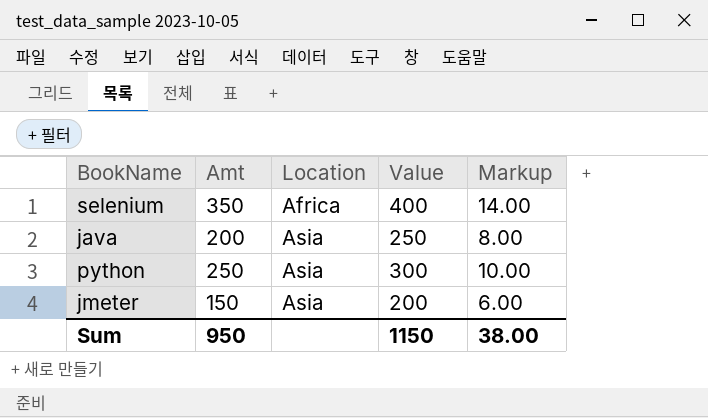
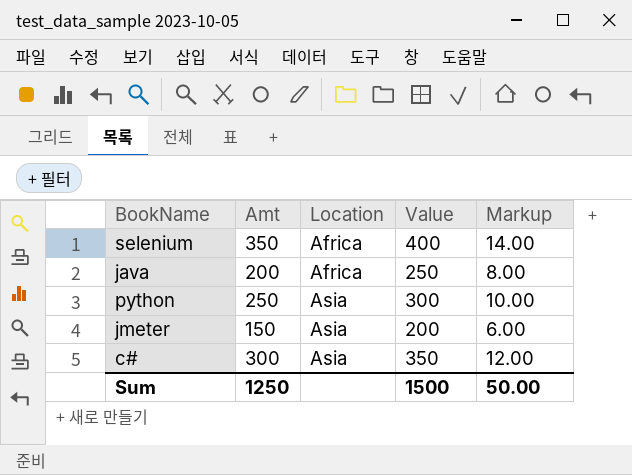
java | Location: Asia -> Africa
row c#: none -> 300 | Asia | 350 | 12.00
Sum | Amt: 950 -> 1250
Sum | Value: 1150 -> 1500
Sum | Markup: 38.00 -> 50.00

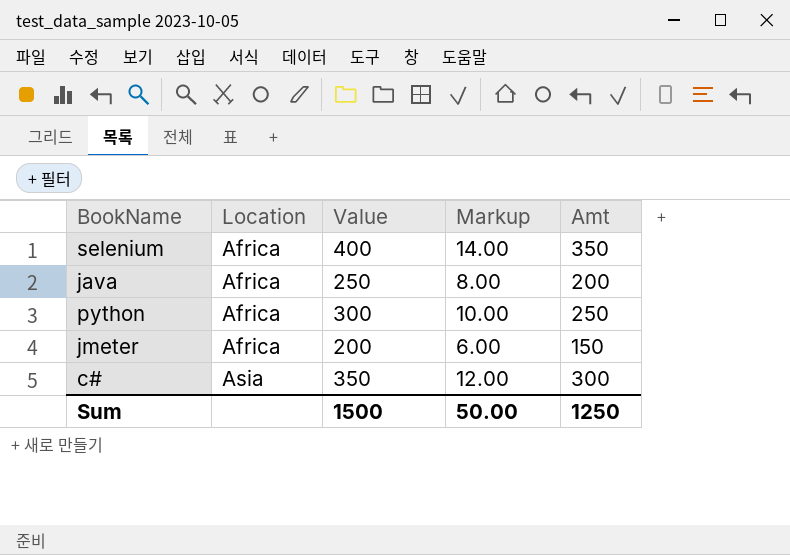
column Amt | position: 2 -> 5
python | Location: Asia -> Africa
jmeter | Location: Asia -> Africa

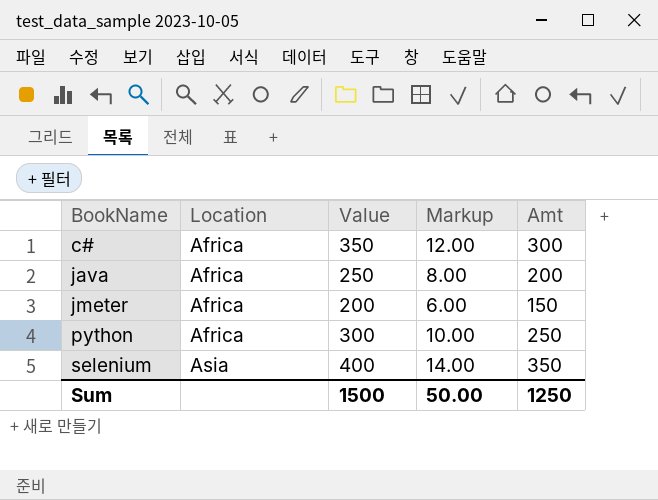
row order: Location ascending -> BookName ascending
c# | Location: Asia -> Africa
selenium | Location: Africa -> Asia

